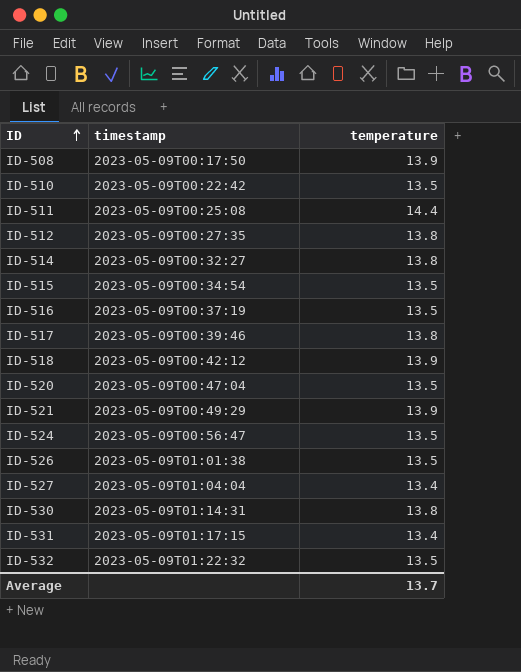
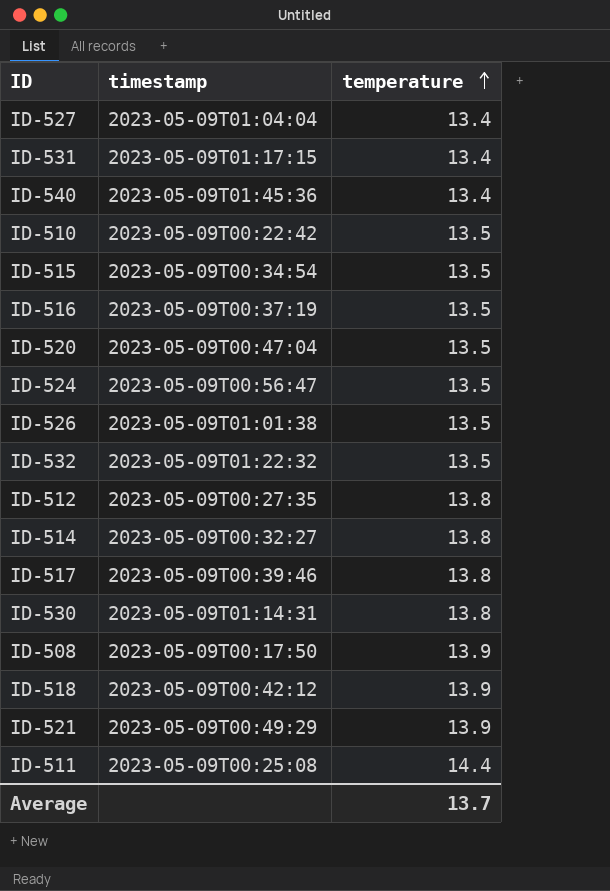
row order: ID ascending -> temperature ascending
row ID-540: none -> 2023-05-09T01:45:36 | 13.4

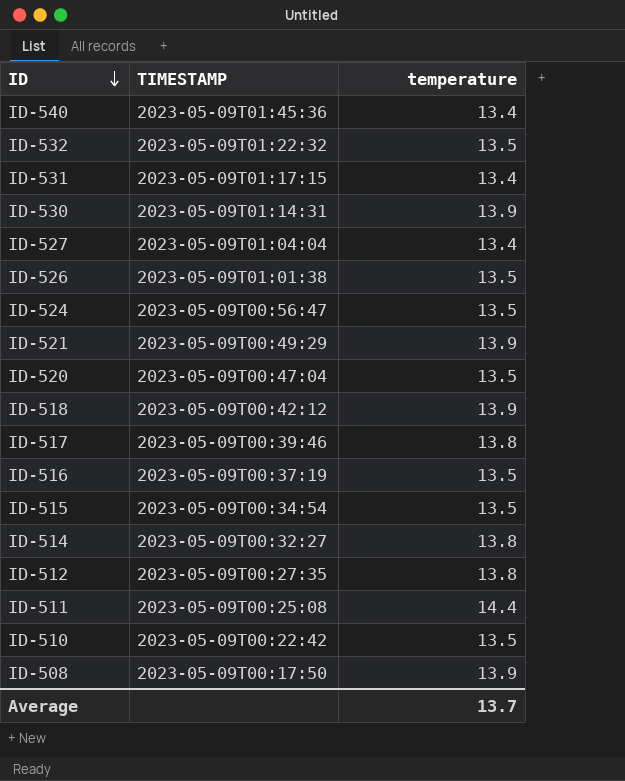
row order: temperature ascending -> ID descending
column name: timestamp -> TIMESTAMP
ID-530 | temperature: 13.8 -> 13.9

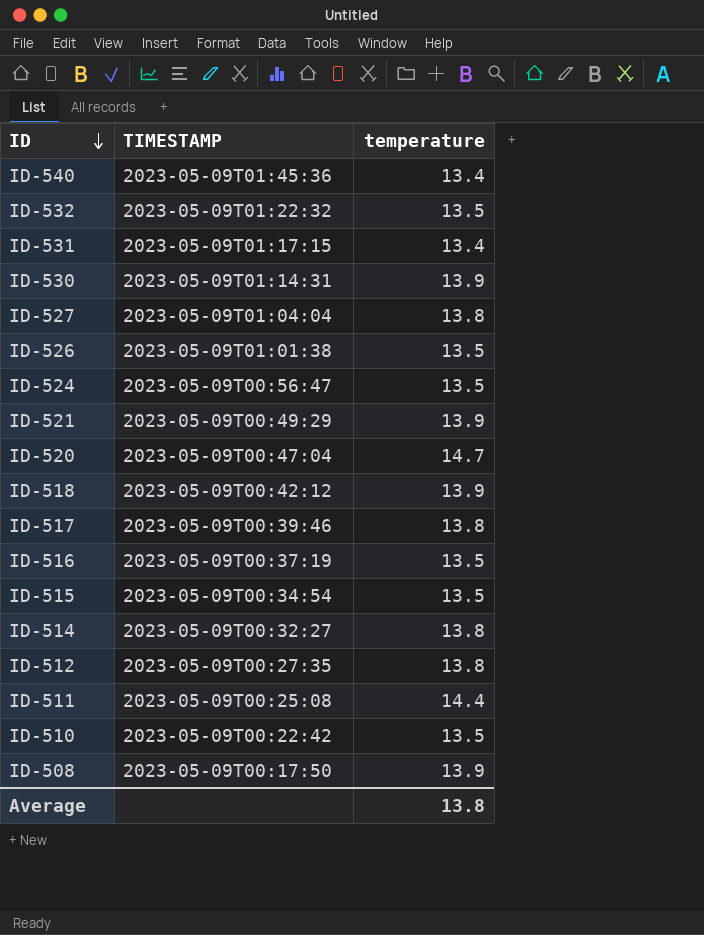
ID-527 | temperature: 13.4 -> 13.8
ID-520 | temperature: 13.5 -> 14.7
Average | temperature: 13.7 -> 13.8

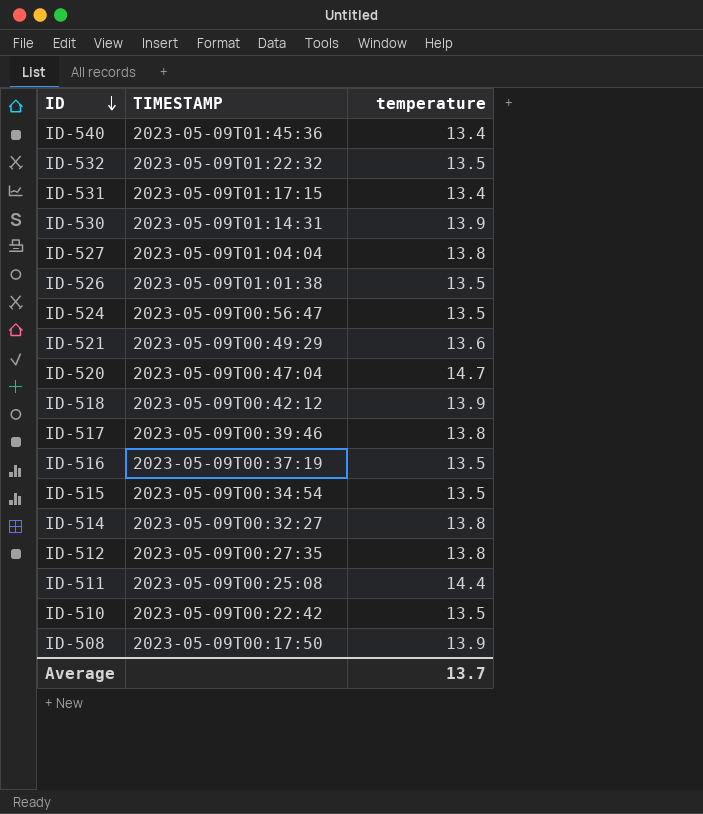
ID-521 | temperature: 13.9 -> 13.6
Average | temperature: 13.8 -> 13.7

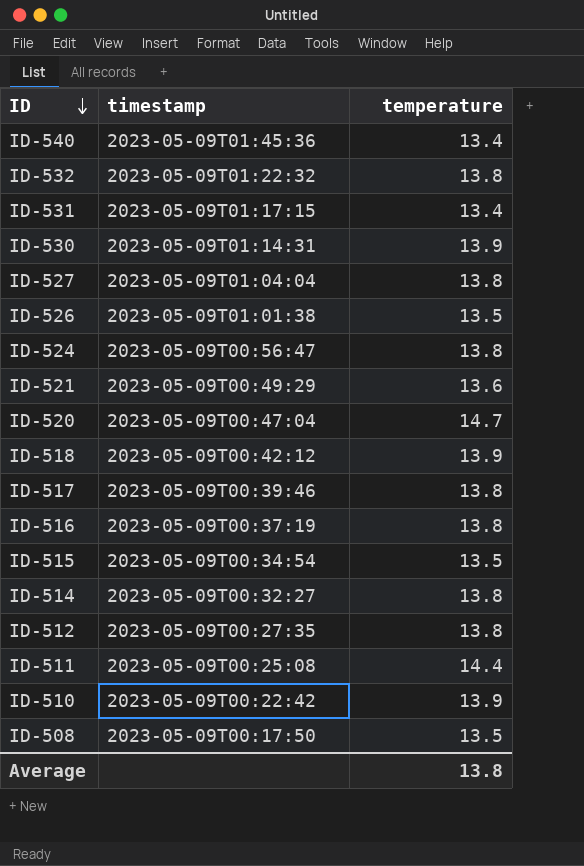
column name: TIMESTAMP -> timestamp
ID-532 | temperature: 13.5 -> 13.8
ID-524 | temperature: 13.5 -> 13.8
ID-516 | temperature: 13.5 -> 13.8
ID-510 | temperature: 13.5 -> 13.9
ID-508 | temperature: 13.9 -> 13.5
Average | temperature: 13.7 -> 13.8

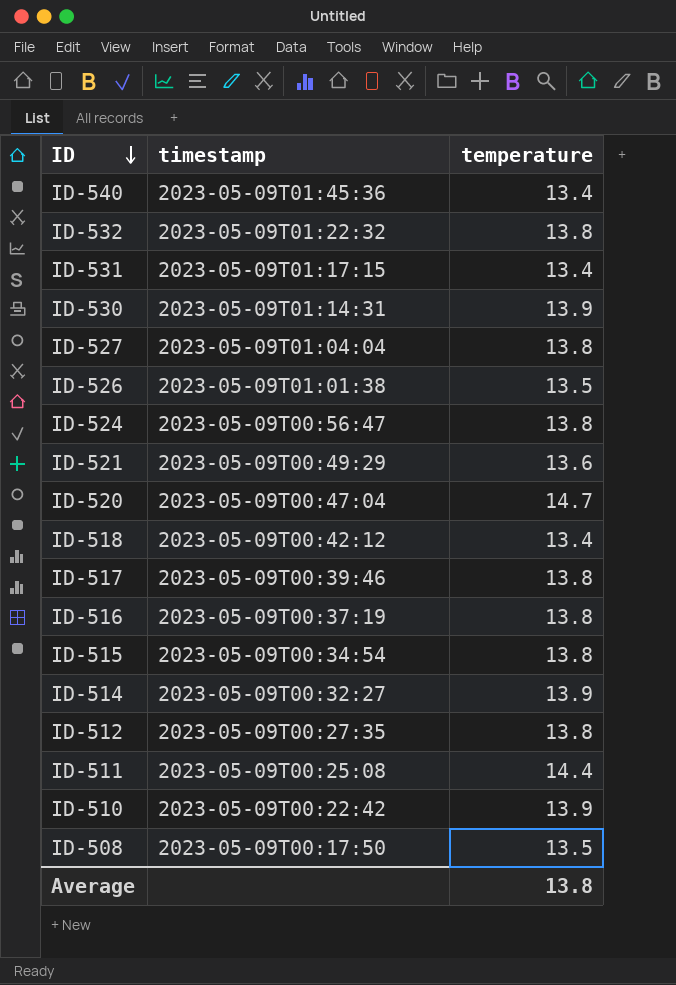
ID-518 | temperature: 13.9 -> 13.4
ID-515 | temperature: 13.5 -> 13.8
ID-514 | temperature: 13.8 -> 13.9

